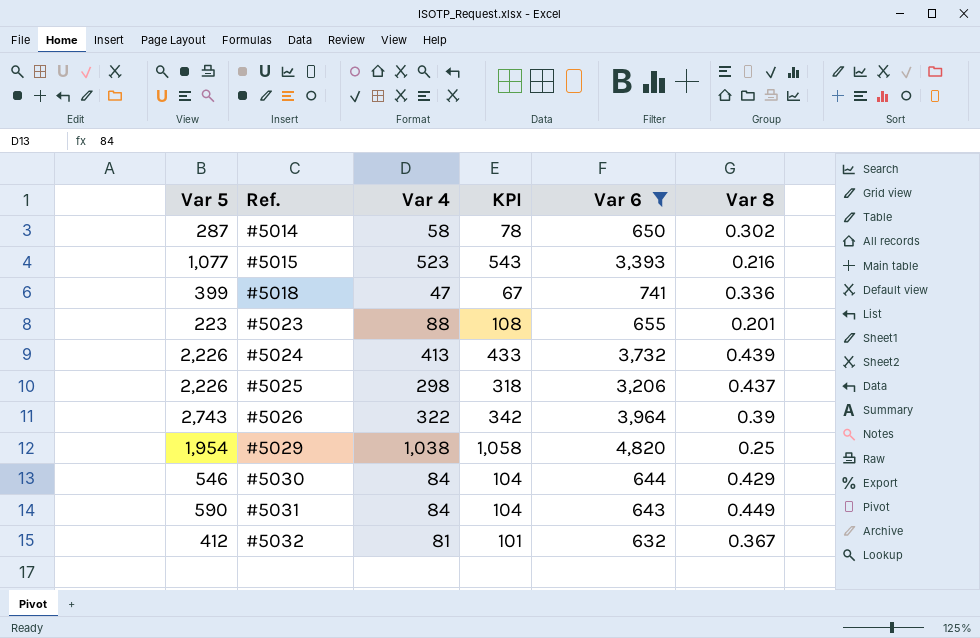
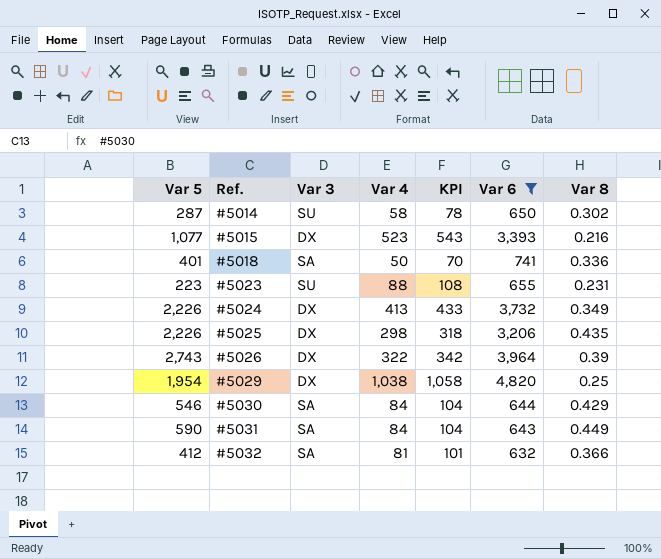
column Var 3 | position: none -> 3
#5018 | Var 5: 399 -> 401
#5018 | Var 4: 47 -> 50
#5018 | KPI: 67 -> 70
#5023 | Var 8: 0.201 -> 0.231
#5024 | Var 8: 0.439 -> 0.349
#5025 | Var 8: 0.437 -> 0.435
#5032 | Var 8: 0.367 -> 0.366

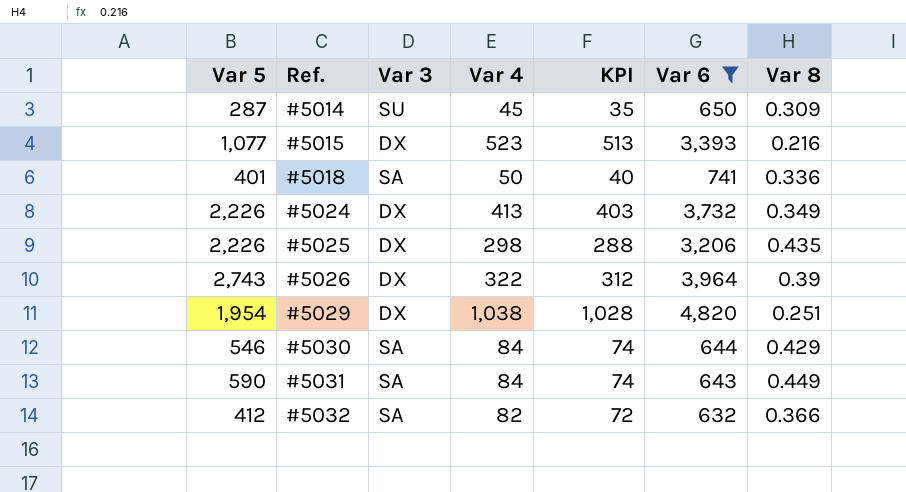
column KPI | formula: [Var 4] + 20 -> [Var 4] - 10
row #5023: 223 | SU | 88 | 108 | 655 | 0.231 -> none
#5014 | Var 4: 58 -> 45
#5014 | Var 8: 0.302 -> 0.309
#5029 | Var 8: 0.25 -> 0.251
#5032 | Var 4: 81 -> 82

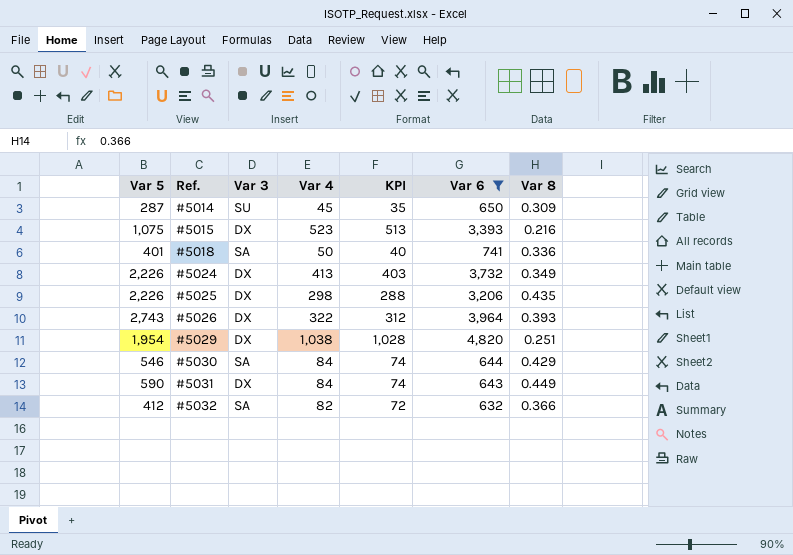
#5015 | Var 5: 1,077 -> 1,075
#5026 | Var 8: 0.39 -> 0.393
#5031 | Var 3: SA -> DX

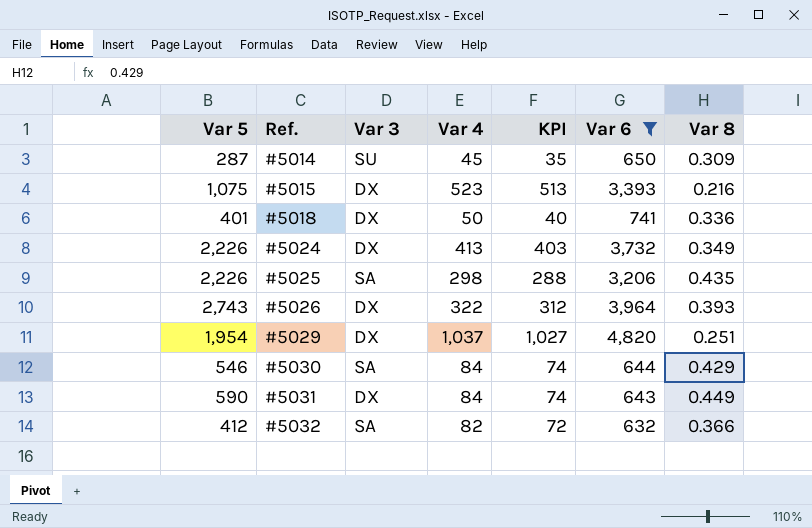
#5018 | Var 3: SA -> DX
#5025 | Var 3: DX -> SA
#5029 | Var 4: 1,038 -> 1,037
#5029 | KPI: 1,028 -> 1,027

